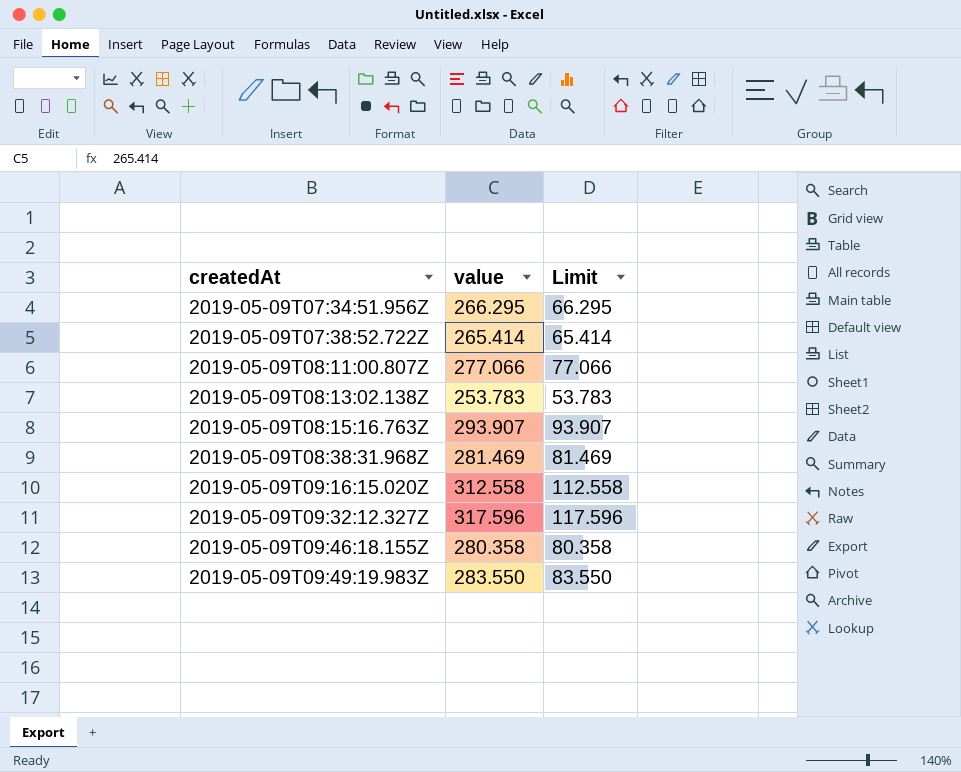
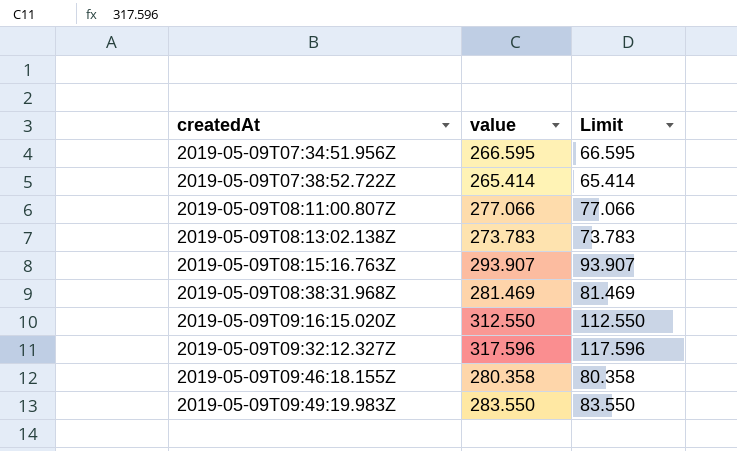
2019-05-09T07:34:51.956Z | value: 266.295 -> 266.595
2019-05-09T07:34:51.956Z | Limit: 66.295 -> 66.595
2019-05-09T08:13:02.138Z | value: 253.783 -> 273.783
2019-05-09T08:13:02.138Z | Limit: 53.783 -> 73.783
2019-05-09T09:16:15.020Z | value: 312.558 -> 312.550
2019-05-09T09:16:15.020Z | Limit: 112.558 -> 112.550

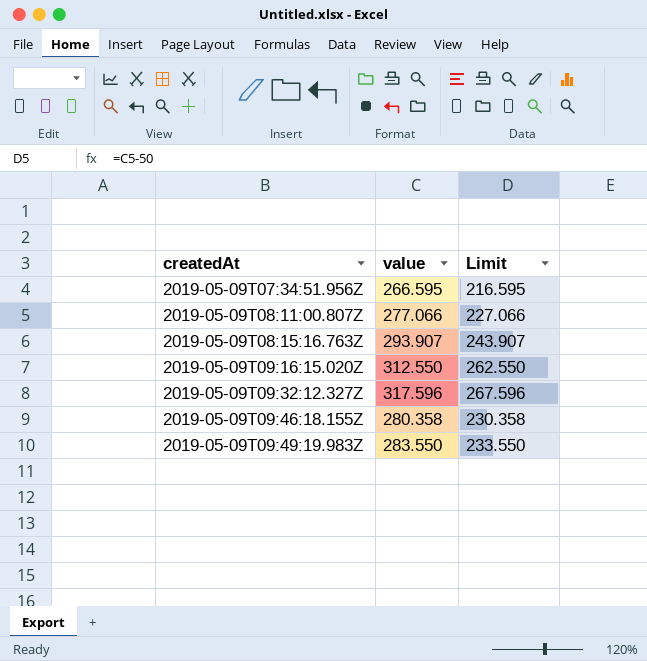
column Limit | formula: [value] - 200 -> [value] - 50
row 2019-05-09T07:38:52.722Z: 265.414 | 65.414 -> none
row 2019-05-09T08:13:02.138Z: 273.783 | 73.783 -> none
row 2019-05-09T08:38:31.968Z: 281.469 | 81.469 -> none

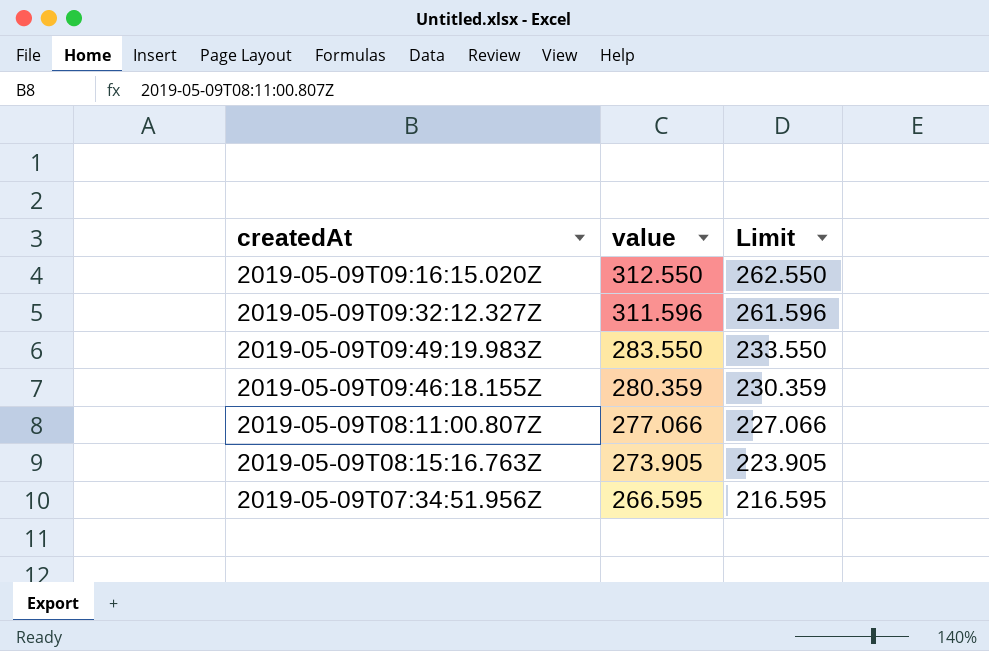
row order: createdAt ascending -> value descending
2019-05-09T09:32:12.327Z | value: 317.596 -> 311.596
2019-05-09T09:32:12.327Z | Limit: 267.596 -> 261.596
2019-05-09T09:46:18.155Z | value: 280.358 -> 280.359
2019-05-09T09:46:18.155Z | Limit: 230.358 -> 230.359
2019-05-09T08:15:16.763Z | value: 293.907 -> 273.905
2019-05-09T08:15:16.763Z | Limit: 243.907 -> 223.905

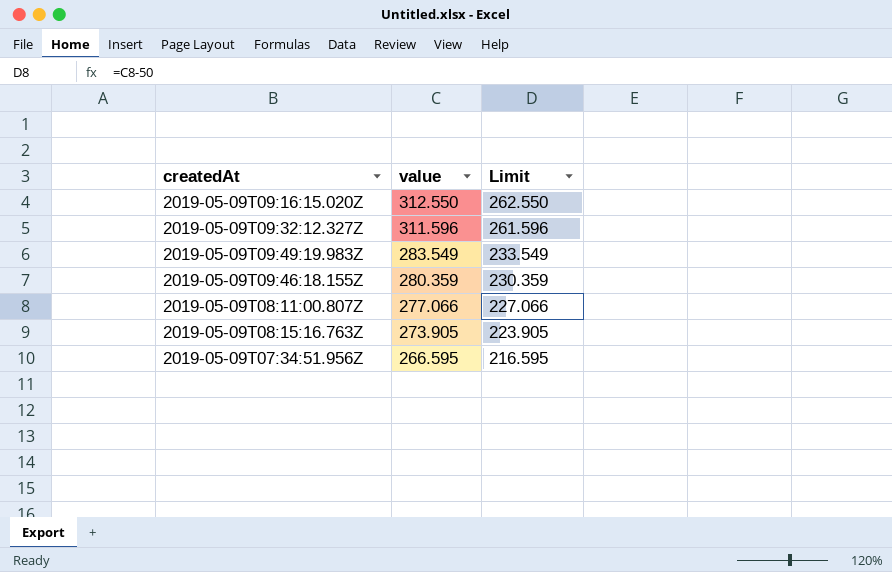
2019-05-09T09:49:19.983Z | value: 283.550 -> 283.549
2019-05-09T09:49:19.983Z | Limit: 233.550 -> 233.549

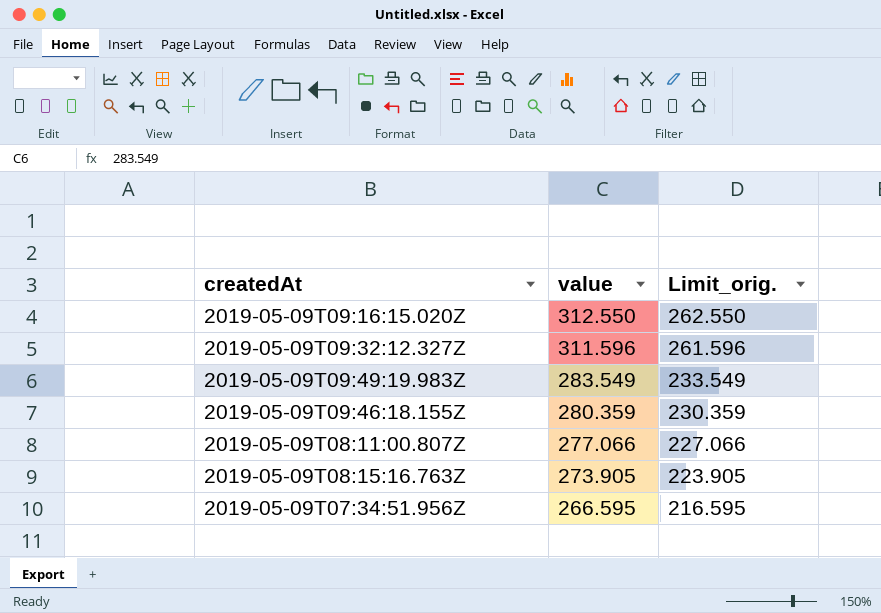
column name: Limit -> Limit_orig.

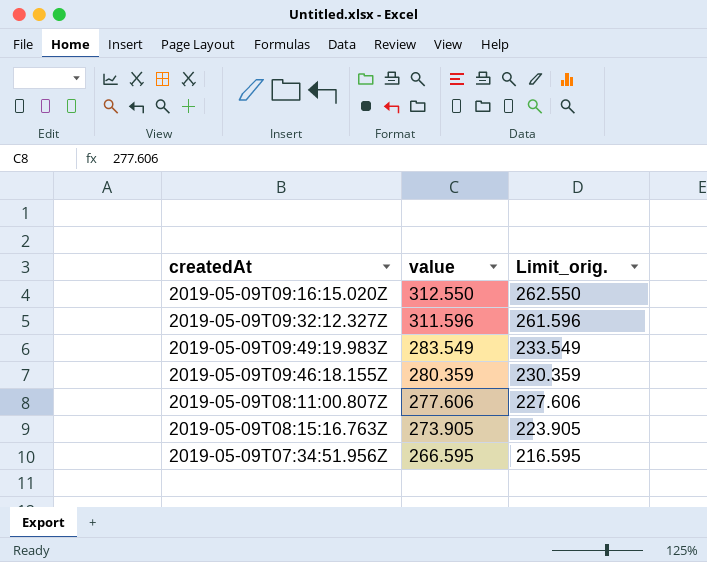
2019-05-09T08:11:00.807Z | value: 277.066 -> 277.606
2019-05-09T08:11:00.807Z | Limit_orig.: 227.066 -> 227.606

